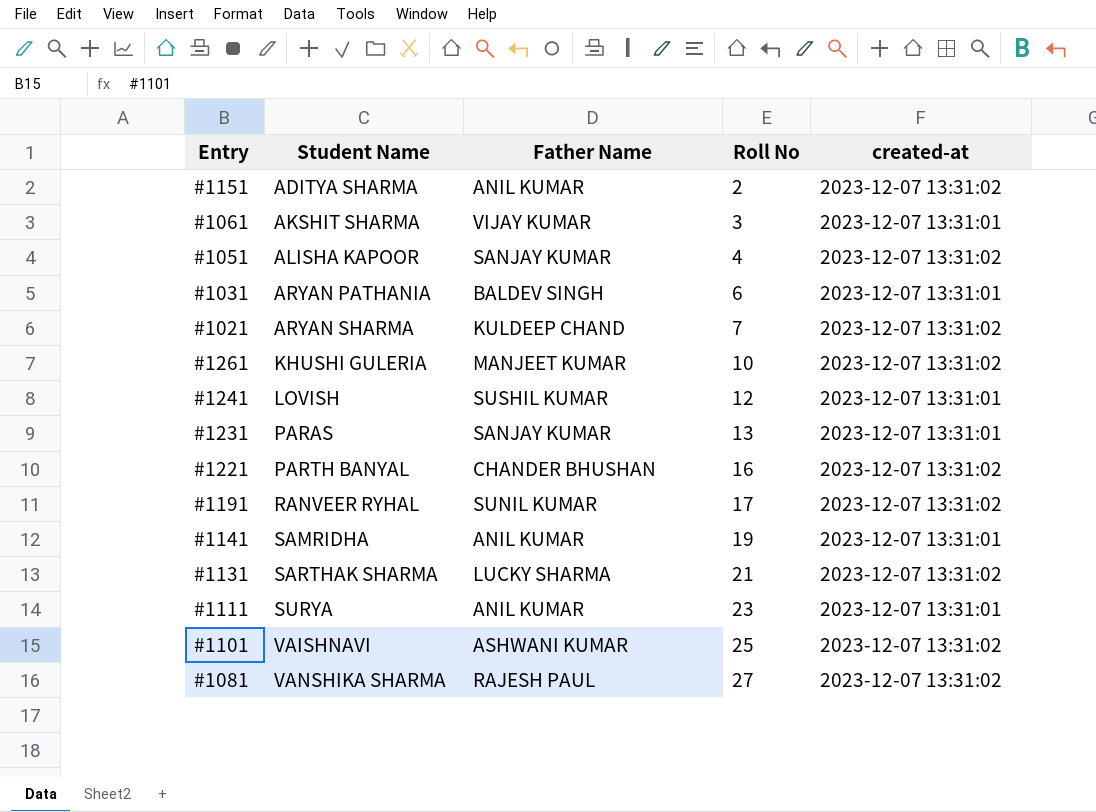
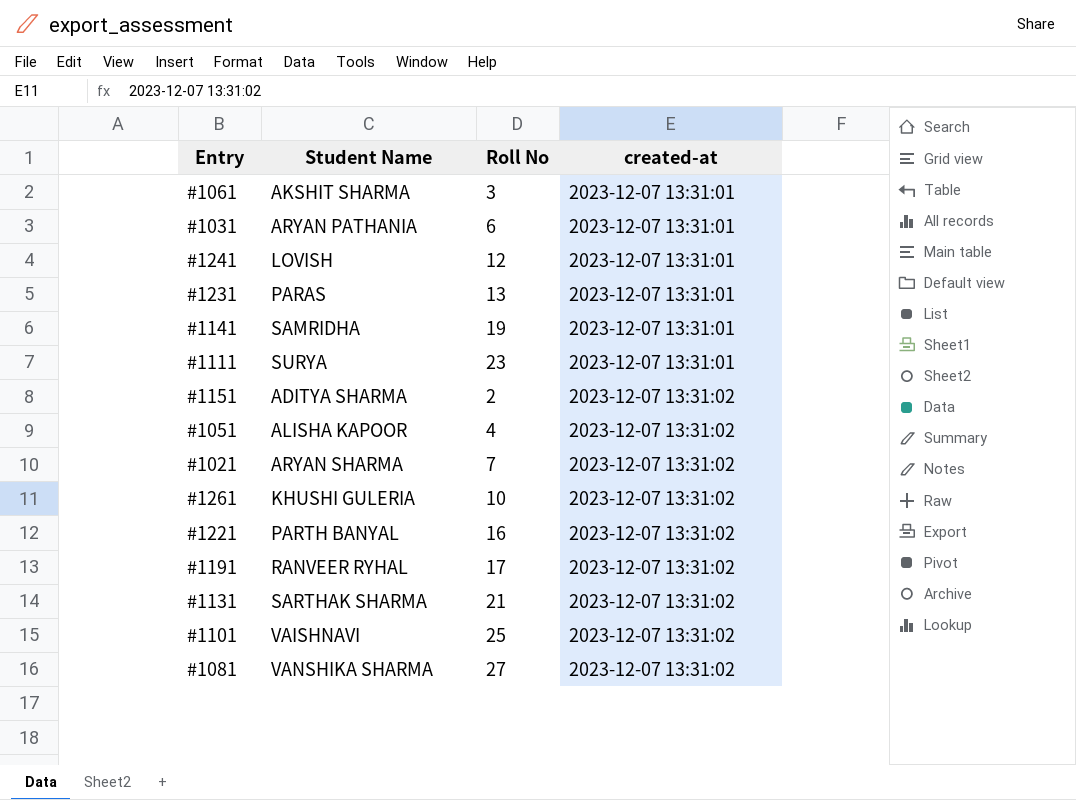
row order: Student Name ascending -> created-at ascending
column Father Name | position: 3 -> none

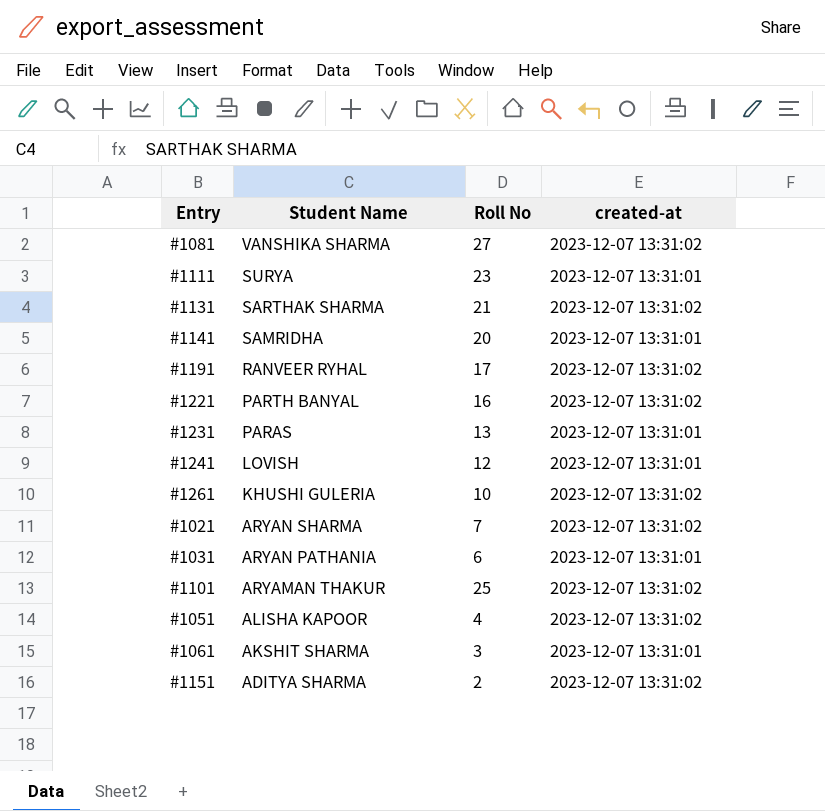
row order: created-at ascending -> Student Name descending
#1141 | Roll No: 19 -> 20
#1101 | Student Name: VAISHNAVI -> ARYAMAN THAKUR

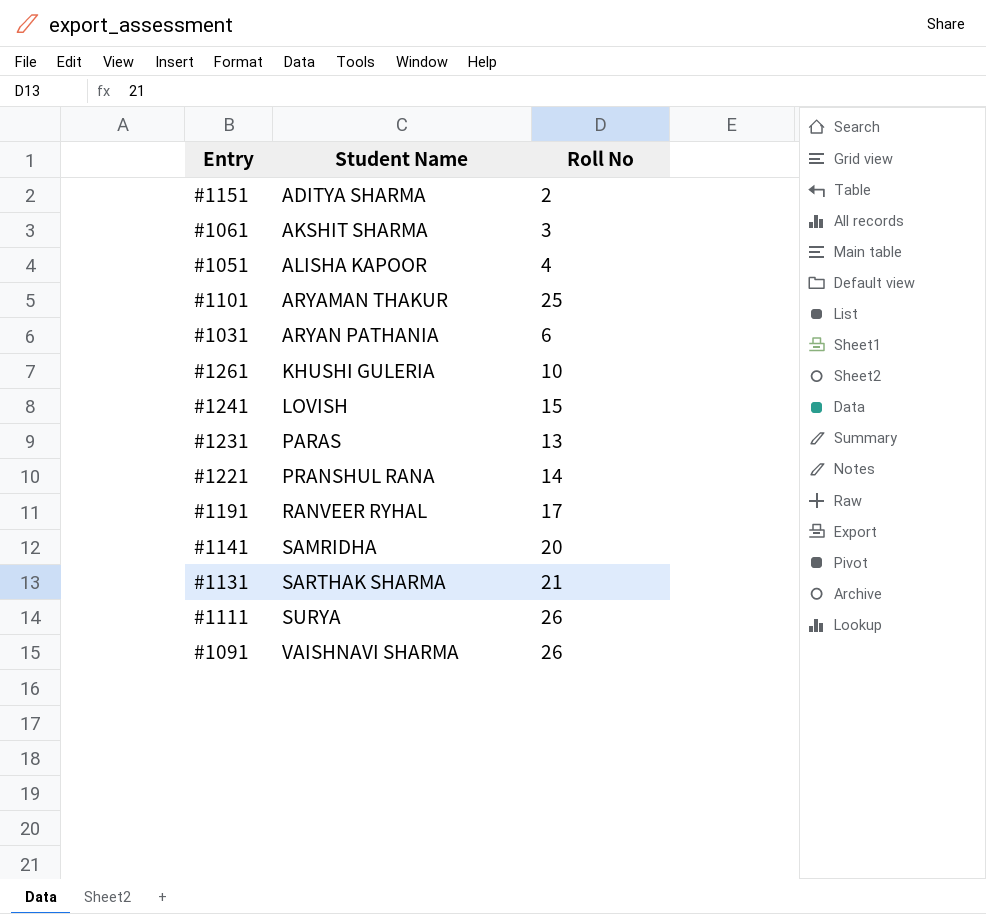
row order: Student Name descending -> Student Name ascending
column created-at | position: 4 -> none
row #1081: VANSHIKA SHARMA | 27 | 2023-12-07 13:31:02 -> none
row #1021: ARYAN SHARMA | 7 | 2023-12-07 13:31:02 -> none
#1241 | Roll No: 12 -> 15
#1221 | Student Name: PARTH BANYAL -> PRANSHUL RANA
#1221 | Roll No: 16 -> 14
#1111 | Roll No: 23 -> 26
row #1091: none -> VAISHNAVI SHARMA | 26

